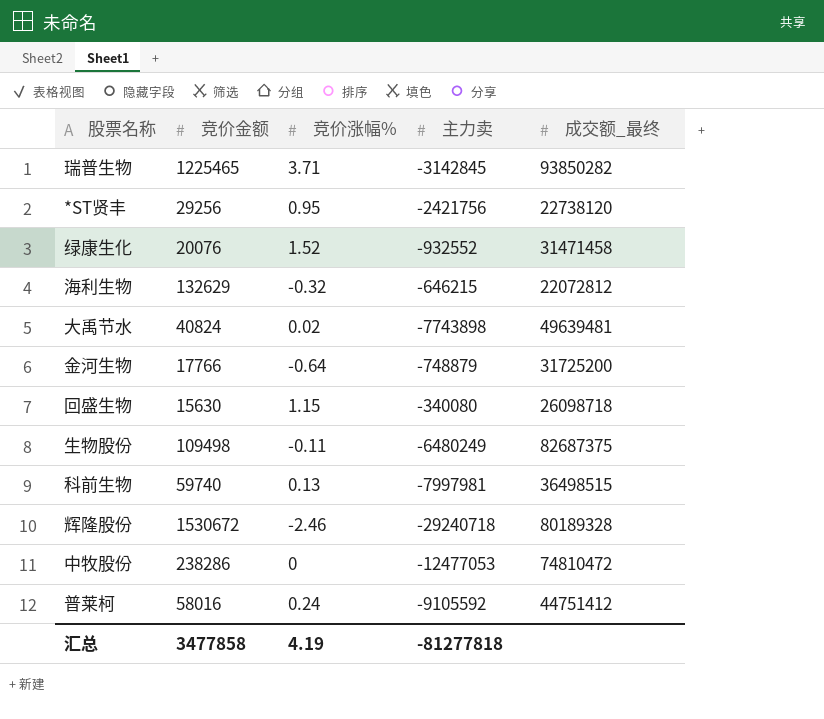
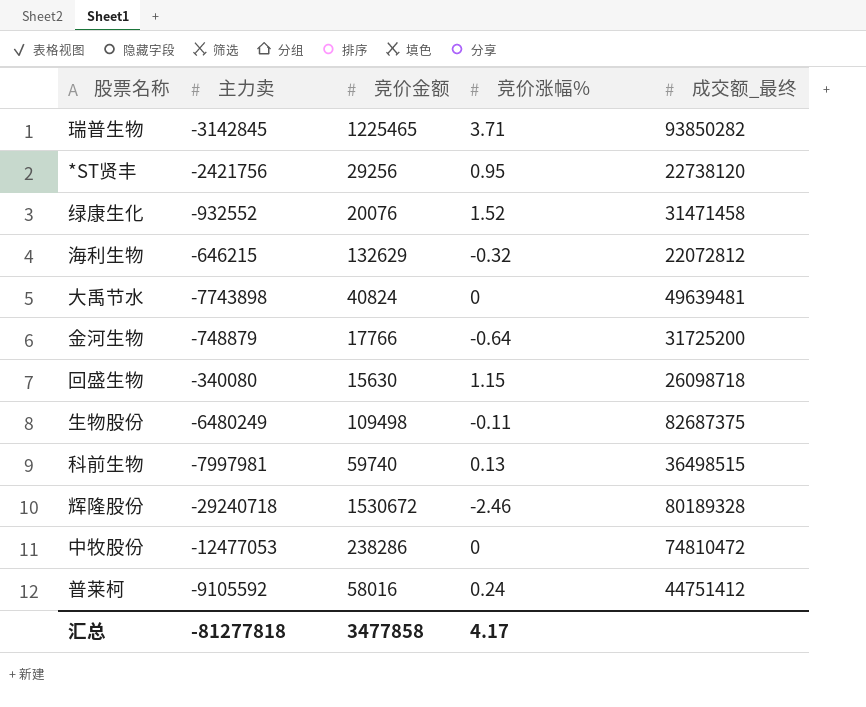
column 主力卖 | position: 4 -> 2
大禹节水 | 竞价涨幅%: 0.02 -> 0
汇总 | 竞价涨幅%: 4.19 -> 4.17

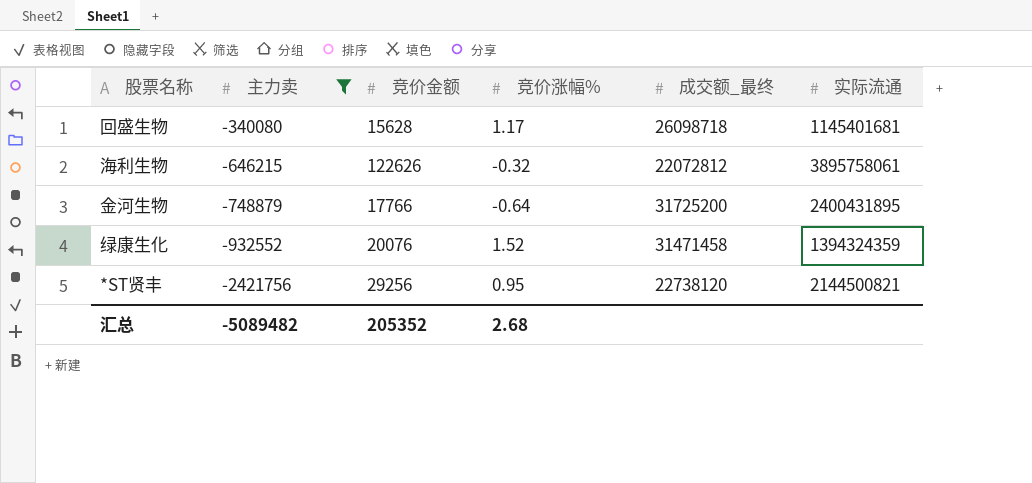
filter: none -> 主力卖 >= -2421756
row order: none -> 主力卖 descending
column 实际流通 | position: none -> 6
回盛生物 | 竞价金额: 15630 -> 15628
回盛生物 | 竞价涨幅%: 1.15 -> 1.17
海利生物 | 竞价金额: 132629 -> 122626
汇总 | 主力卖: -81277818 -> -5089482
汇总 | 竞价金额: 3477858 -> 205352
汇总 | 竞价涨幅%: 4.17 -> 2.68

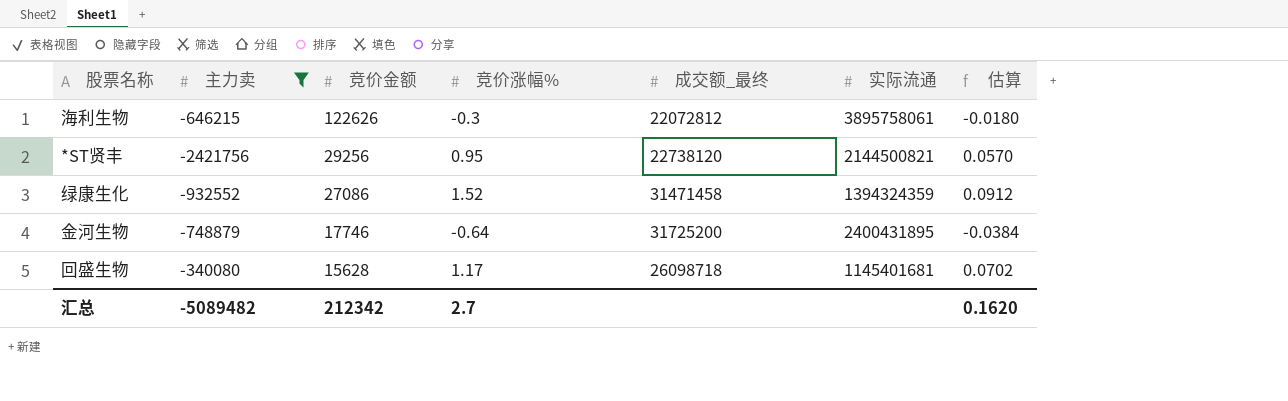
row order: 主力卖 descending -> 竞价金额 descending
column 估算 | formula: none -> [竞价涨幅%] * 0.06
海利生物 | 竞价涨幅%: -0.32 -> -0.3
绿康生化 | 竞价金额: 20076 -> 27086
金河生物 | 竞价金额: 17766 -> 17746
汇总 | 竞价金额: 205352 -> 212342
汇总 | 竞价涨幅%: 2.68 -> 2.7

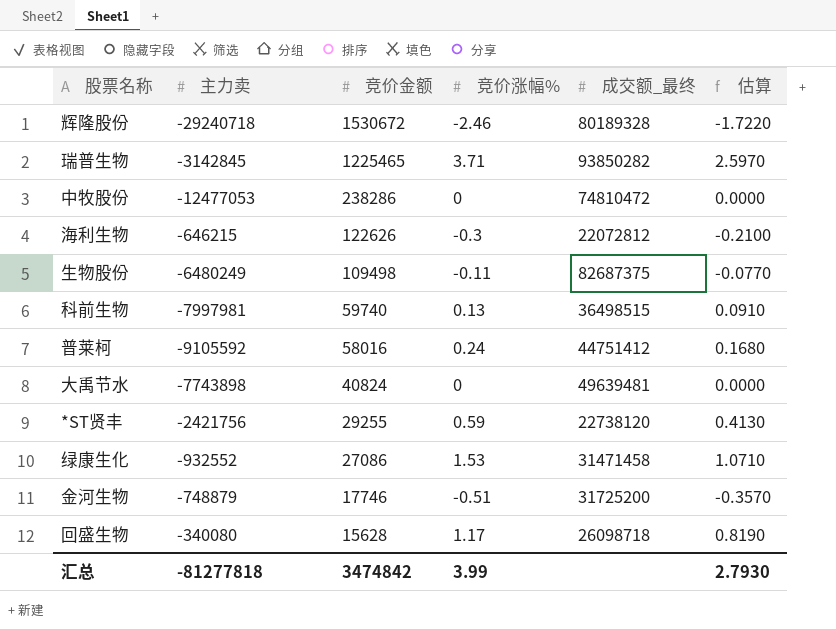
filter: 主力卖 >= -2421756 -> none
column 实际流通 | position: 6 -> none
column 估算 | formula: [竞价涨幅%] * 0.06 -> [竞价涨幅%] * 0.7
*ST贤丰 | 竞价金额: 29256 -> 29255
*ST贤丰 | 竞价涨幅%: 0.95 -> 0.59
绿康生化 | 竞价涨幅%: 1.52 -> 1.53
金河生物 | 竞价涨幅%: -0.64 -> -0.51
汇总 | 主力卖: -5089482 -> -81277818
汇总 | 竞价金额: 212342 -> 3474842
汇总 | 竞价涨幅%: 2.7 -> 3.99
汇总 | 估算: 0.1620 -> 2.7930

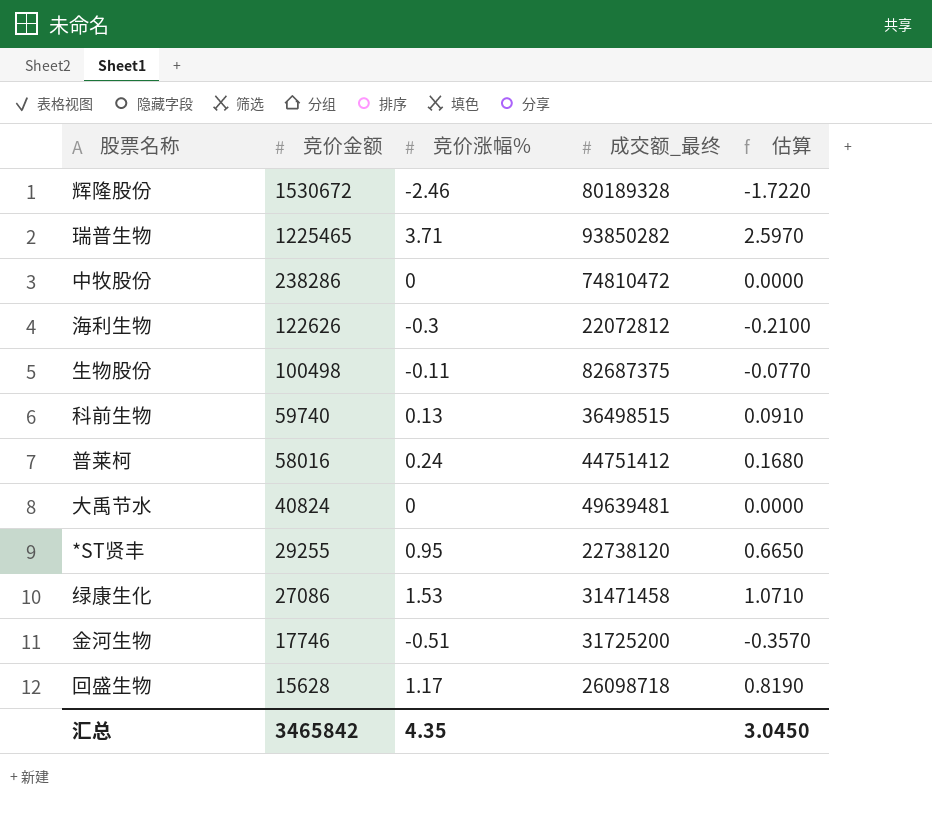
column 主力卖 | position: 2 -> none
生物股份 | 竞价金额: 109498 -> 100498
*ST贤丰 | 竞价涨幅%: 0.59 -> 0.95
*ST贤丰 | 估算: 0.4130 -> 0.6650
汇总 | 竞价金额: 3474842 -> 3465842
汇总 | 竞价涨幅%: 3.99 -> 4.35
汇总 | 估算: 2.7930 -> 3.0450

